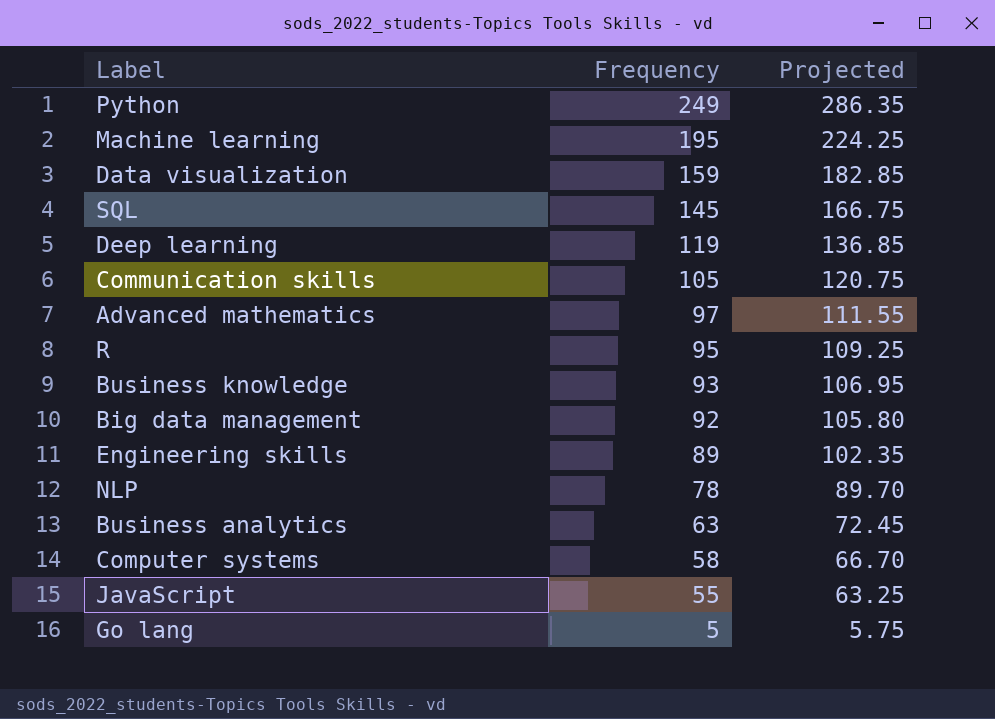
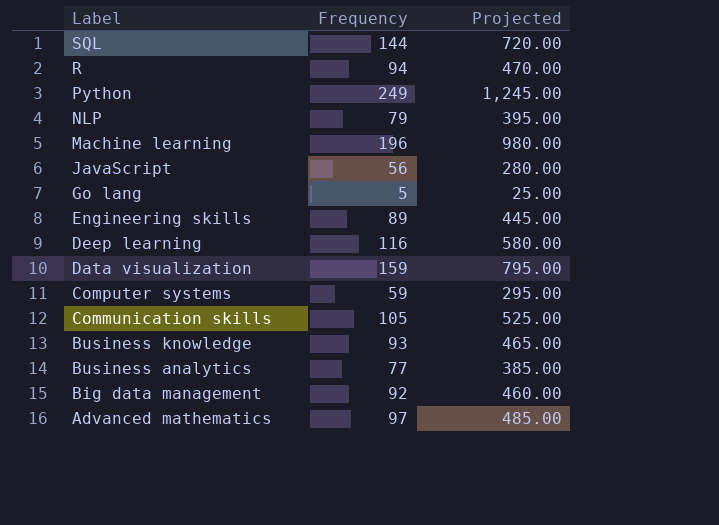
row order: Frequency descending -> Label descending
column Projected | formula: [Frequency] * 1.15 -> [Frequency] * 5
SQL | Frequency: 145 -> 144
R | Frequency: 95 -> 94
NLP | Frequency: 78 -> 79
Machine learning | Frequency: 195 -> 196
JavaScript | Frequency: 55 -> 56
Deep learning | Frequency: 119 -> 116
Computer systems | Frequency: 58 -> 59
Business analytics | Frequency: 63 -> 77

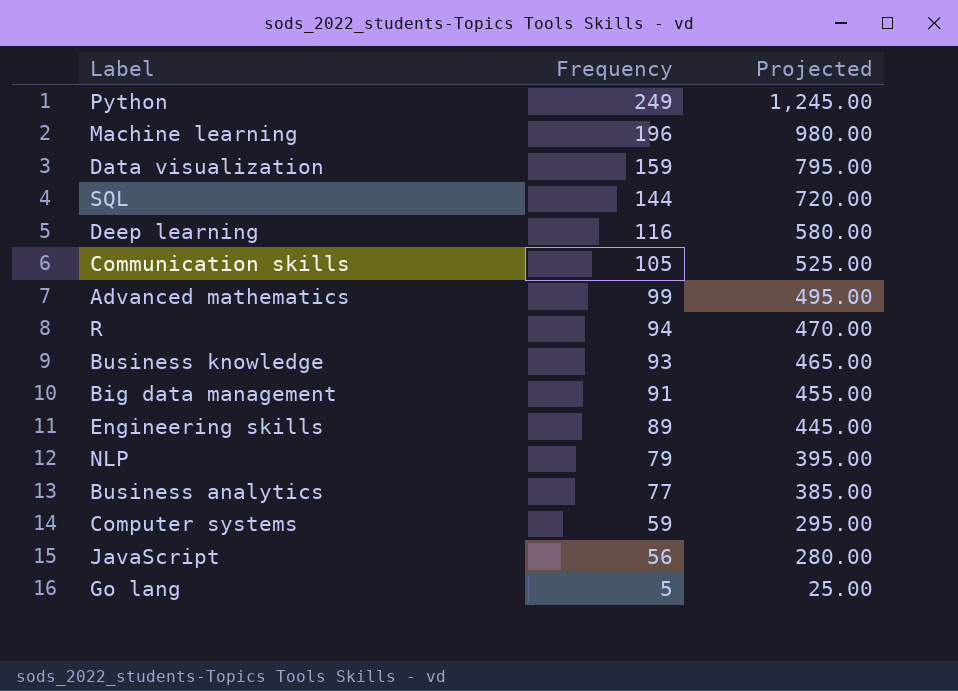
row order: Label descending -> Frequency descending
Advanced mathematics | Frequency: 97 -> 99
Advanced mathematics | Projected: 485.00 -> 495.00
Big data management | Frequency: 92 -> 91
Big data management | Projected: 460.00 -> 455.00

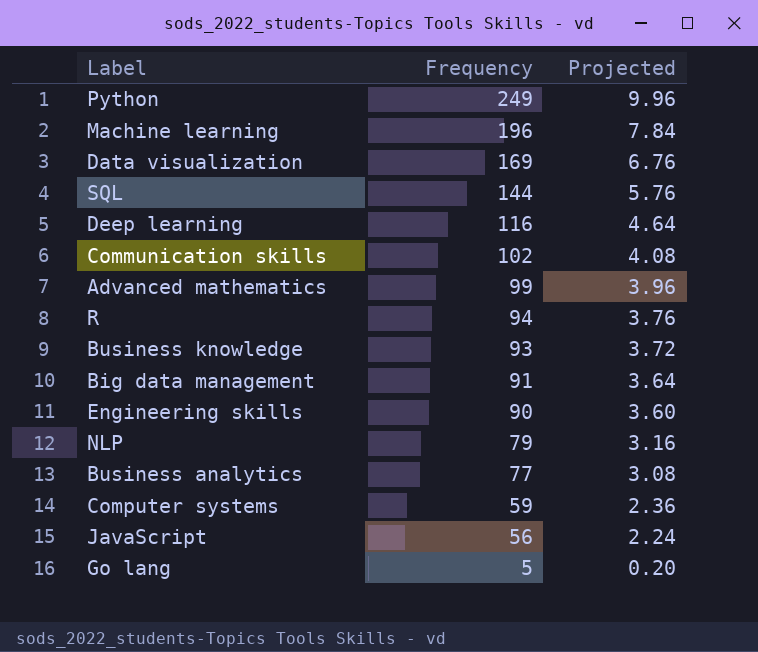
column Projected | formula: [Frequency] * 5 -> [Frequency] * 0.04
Data visualization | Frequency: 159 -> 169
Communication skills | Frequency: 105 -> 102
Engineering skills | Frequency: 89 -> 90

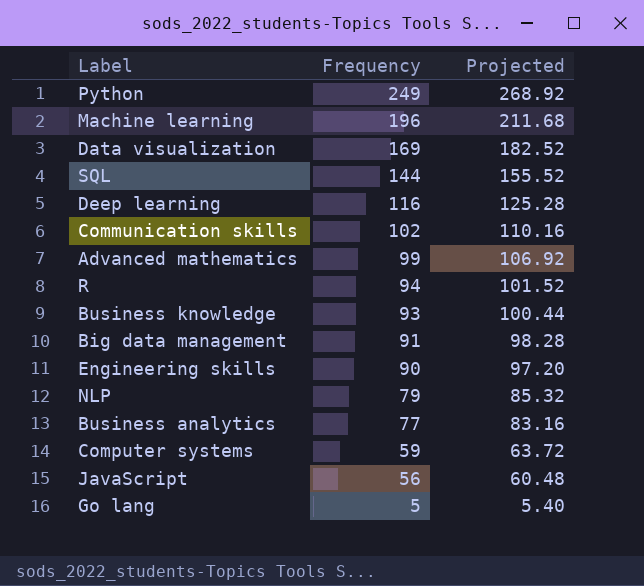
column Projected | formula: [Frequency] * 0.04 -> [Frequency] * 1.08

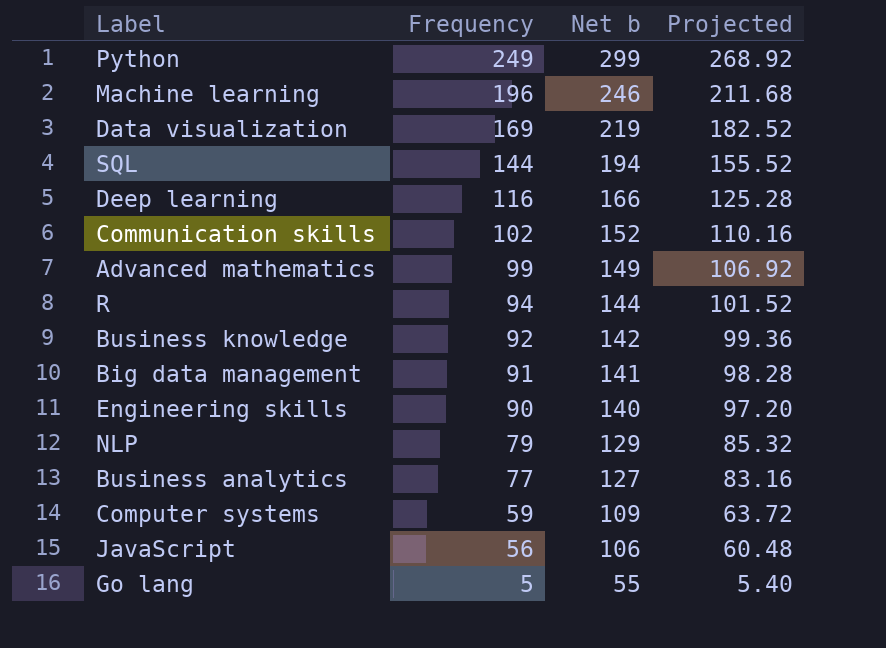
column Net b | formula: none -> [Frequency] + 50
Business knowledge | Frequency: 93 -> 92
Business knowledge | Projected: 100.44 -> 99.36

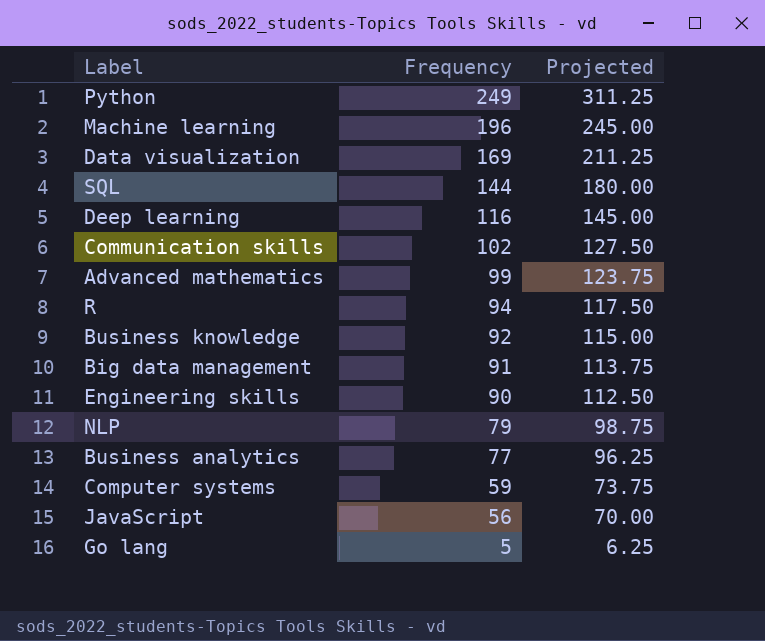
column Net b | formula: [Frequency] + 50 -> none
column Projected | formula: [Frequency] * 1.08 -> [Frequency] * 1.25

